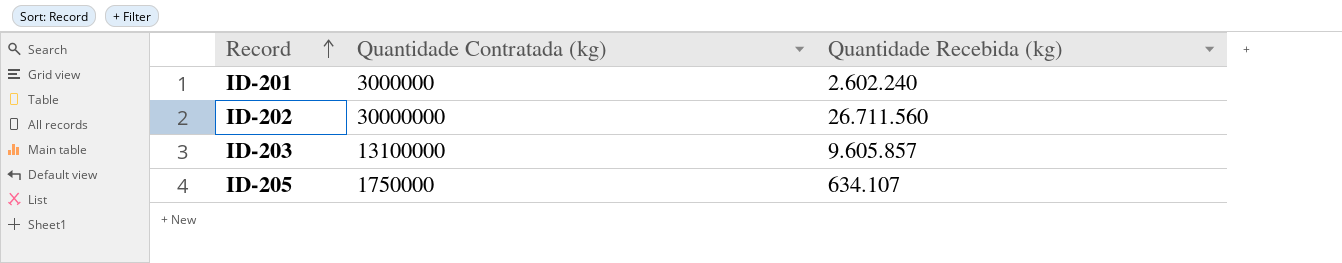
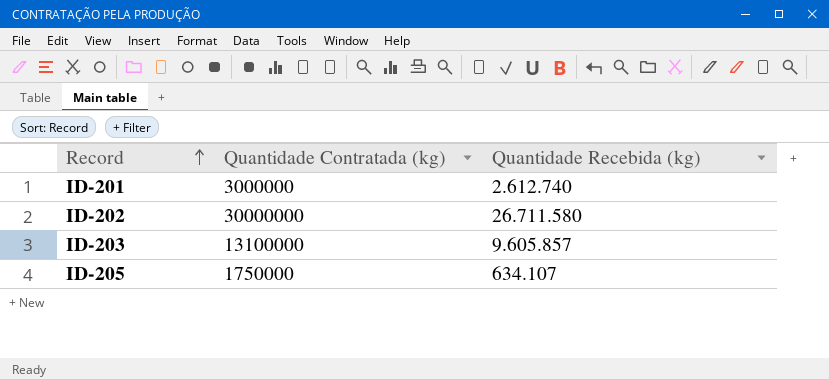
ID-201 | Quantidade Recebida (kg): 2.602.240 -> 2.612.740
ID-202 | Quantidade Recebida (kg): 26.711.560 -> 26.711.580

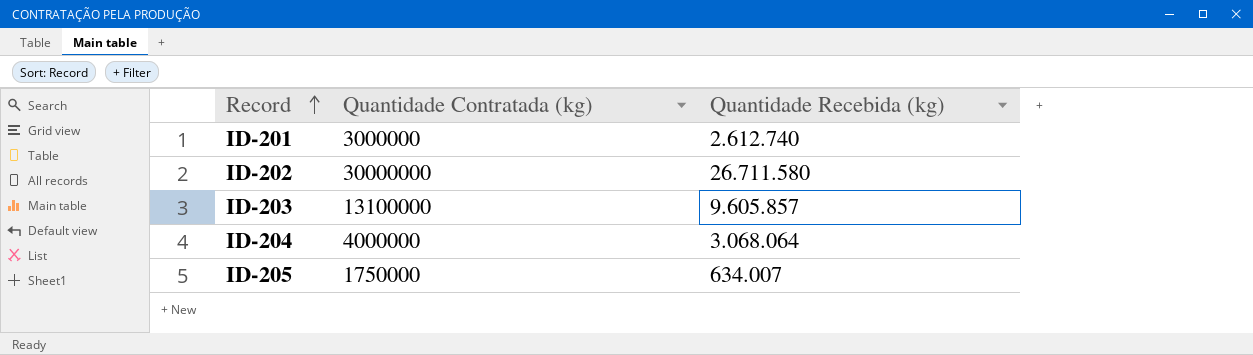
row ID-204: none -> 4000000 | 3.068.064
ID-205 | Quantidade Recebida (kg): 634.107 -> 634.007

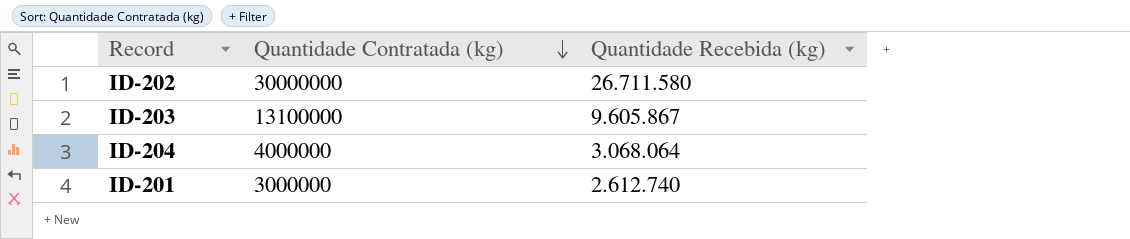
row order: Record ascending -> Quantidade Contratada (kg) descending
row ID-205: 1750000 | 634.007 -> none
ID-203 | Quantidade Recebida (kg): 9.605.857 -> 9.605.867

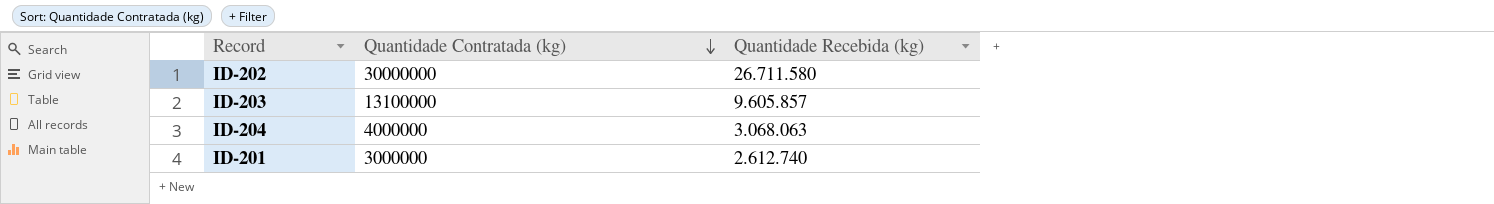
ID-203 | Quantidade Recebida (kg): 9.605.867 -> 9.605.857
ID-204 | Quantidade Recebida (kg): 3.068.064 -> 3.068.063

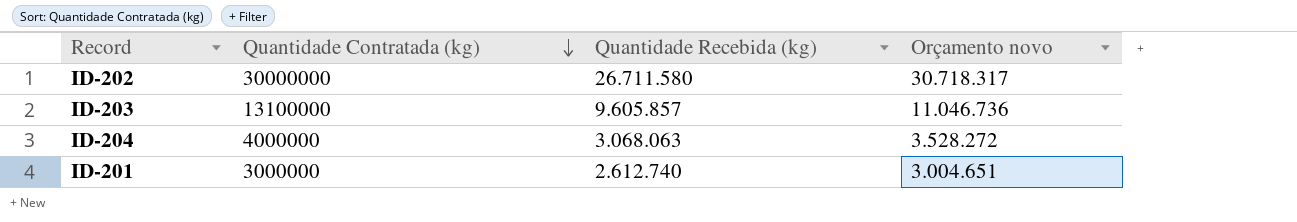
column Orçamento novo | formula: none -> [Quantidade Recebida (kg)] * 1,15

